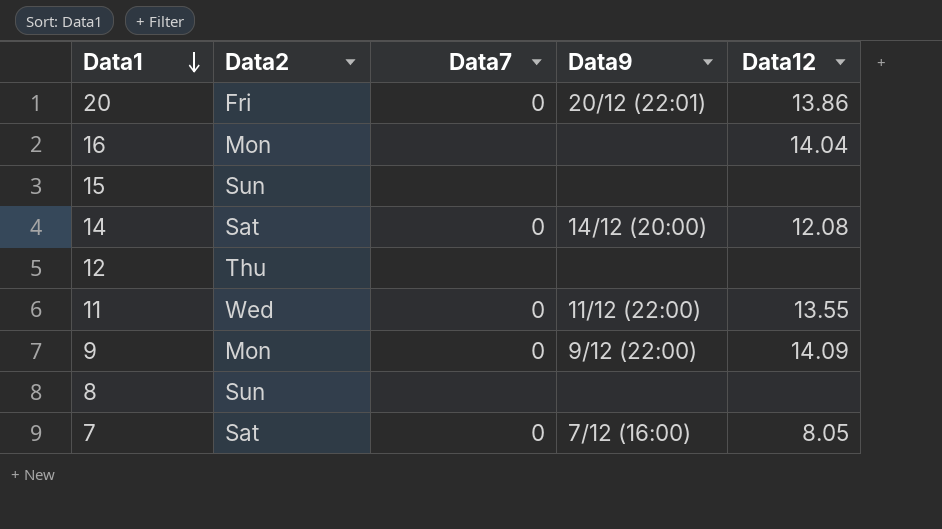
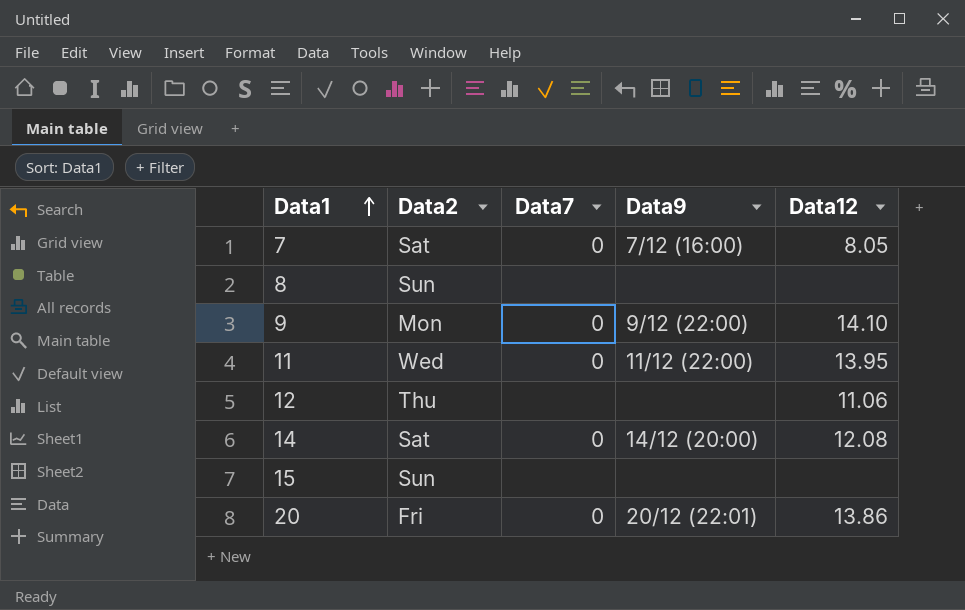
row order: Data1 descending -> Data1 ascending
row 16: Mon | none | none | 14.04 -> none
9 | Data12: 14.09 -> 14.10
11 | Data12: 13.55 -> 13.95
12 | Data12: none -> 11.06

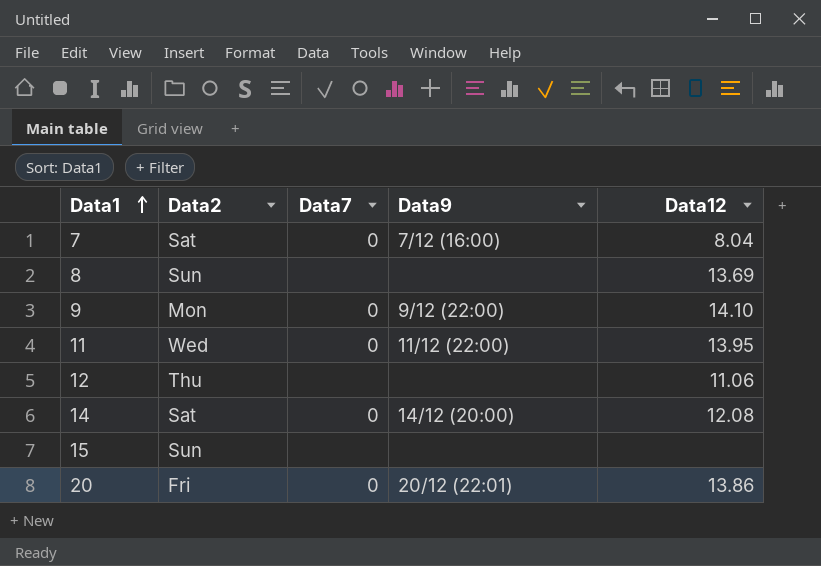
7 | Data12: 8.05 -> 8.04
8 | Data12: none -> 13.69

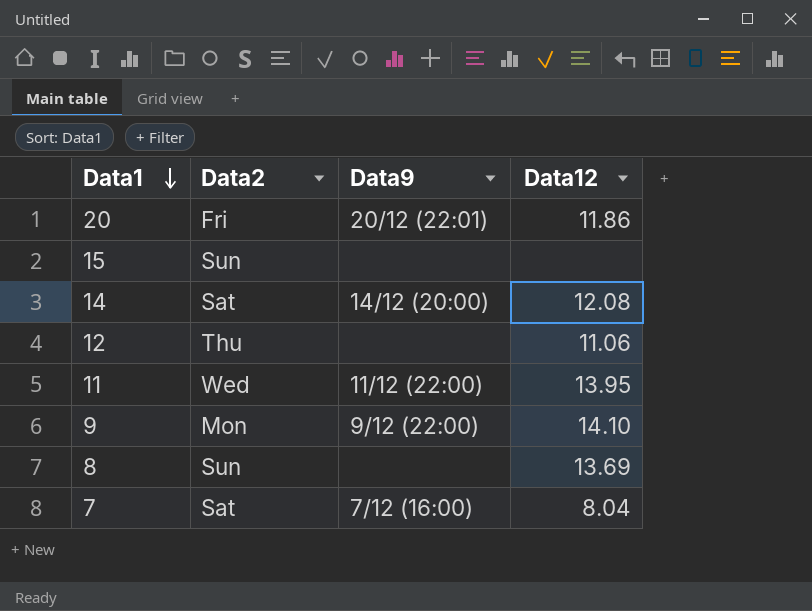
row order: Data1 ascending -> Data1 descending
column Data7 | position: 3 -> none
20 | Data12: 13.86 -> 11.86

